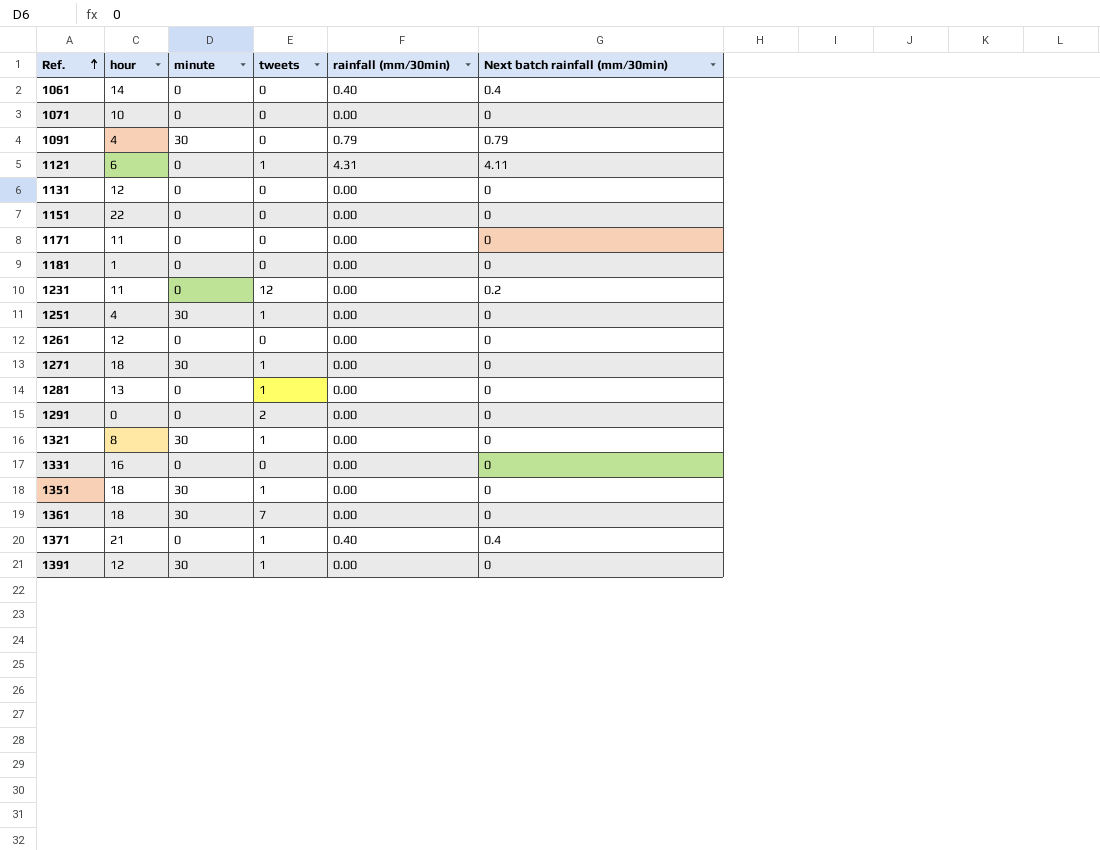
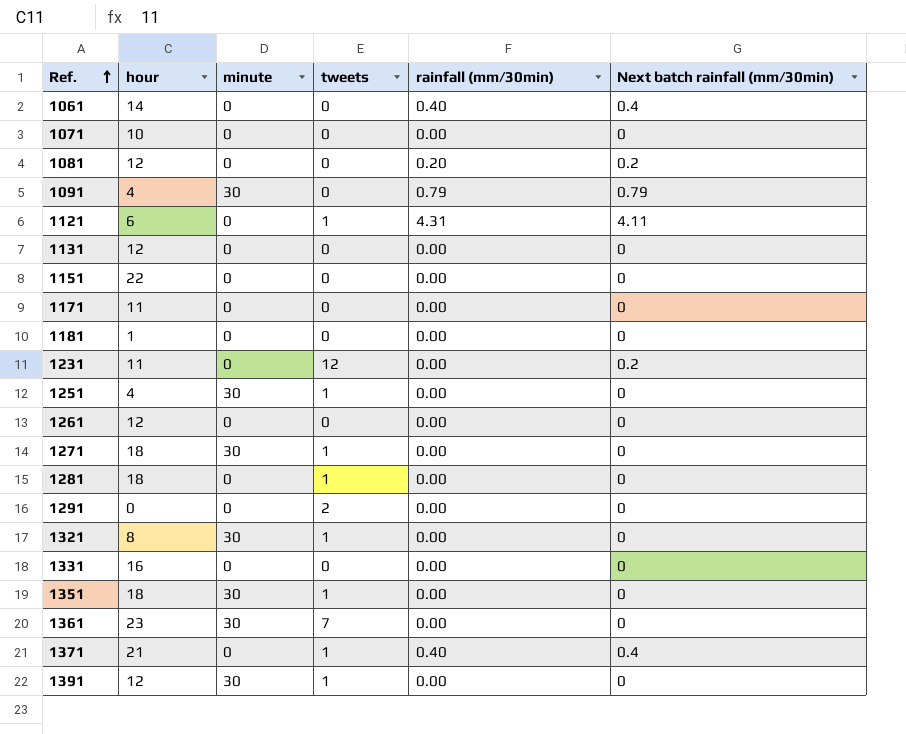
row 1081: none -> 12 | 0 | 0 | 0.20 | 0.2
1281 | hour: 13 -> 18
1361 | hour: 18 -> 23

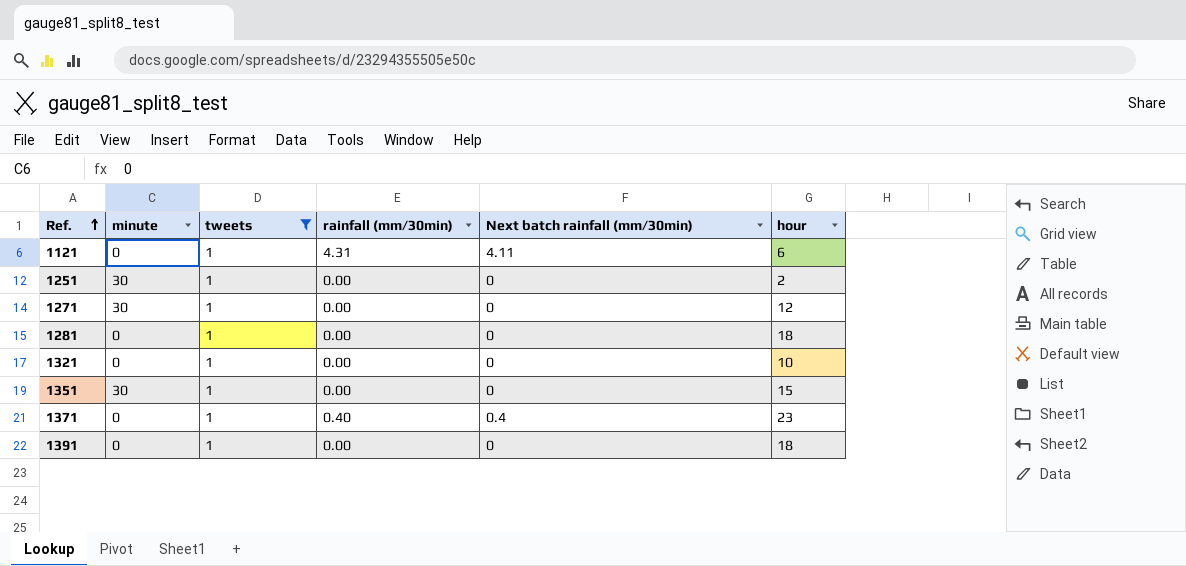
filter: none -> tweets = 1
column hour | position: 2 -> 6
1251 | hour: 4 -> 2
1271 | hour: 18 -> 12
1321 | minute: 30 -> 0
1321 | hour: 8 -> 10
1351 | hour: 18 -> 15
1371 | hour: 21 -> 23
1391 | minute: 30 -> 0
1391 | hour: 12 -> 18

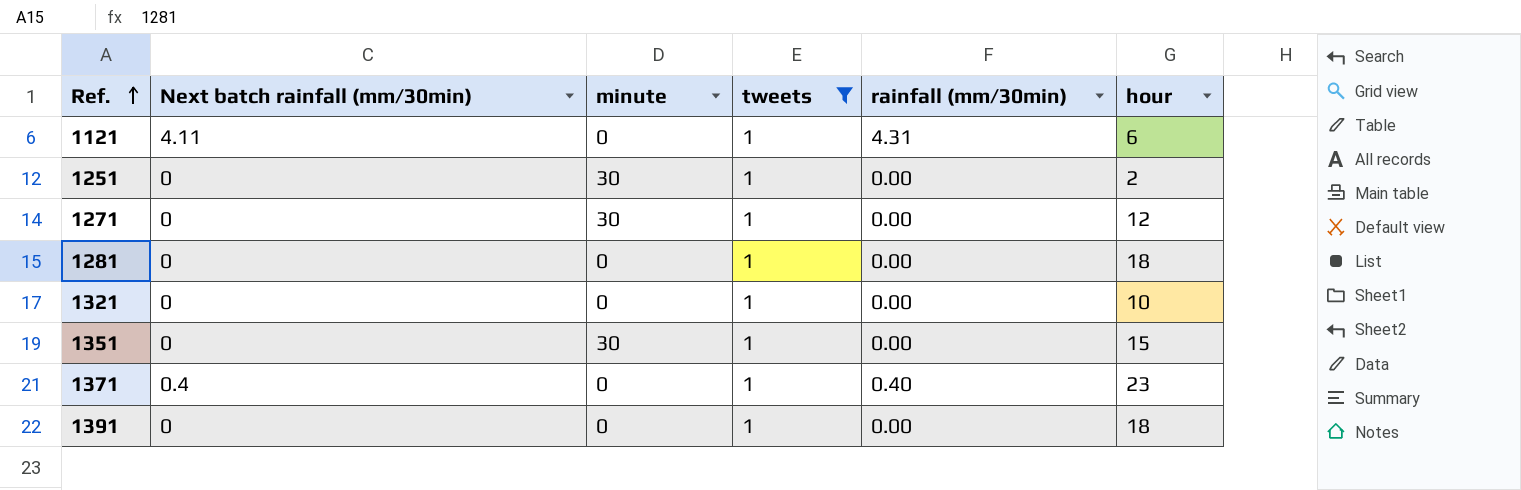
column Next batch rainfall (mm/30min) | position: 5 -> 2

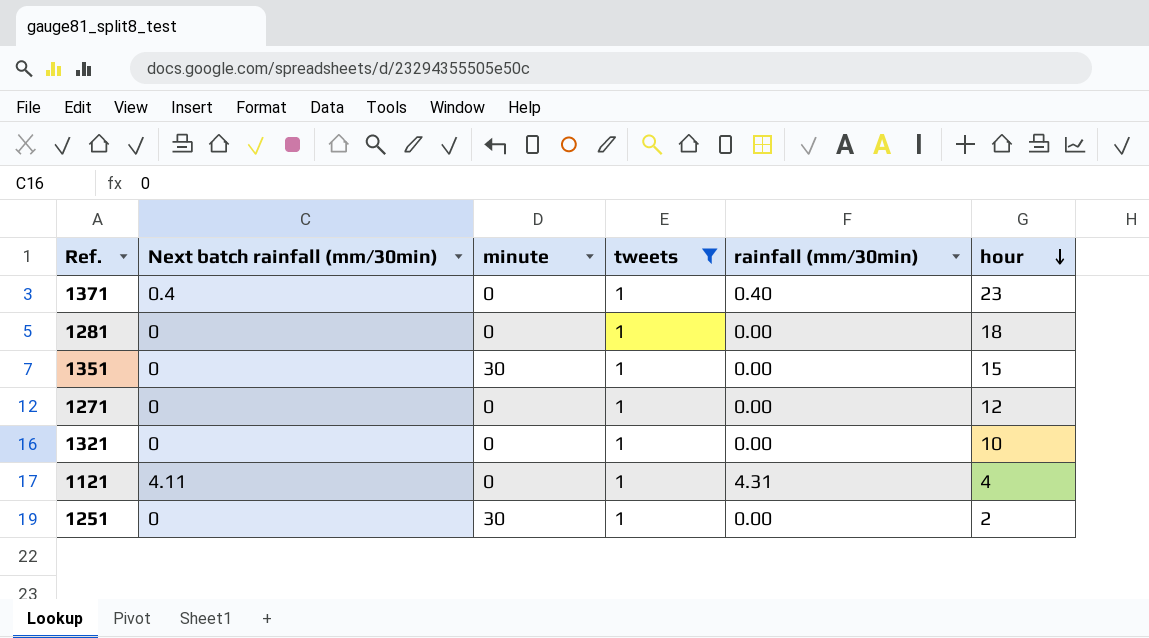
row order: Ref. ascending -> hour descending
row 1391: 0 | 0 | 1 | 0.00 | 18 -> none
1271 | minute: 30 -> 0
1121 | hour: 6 -> 4

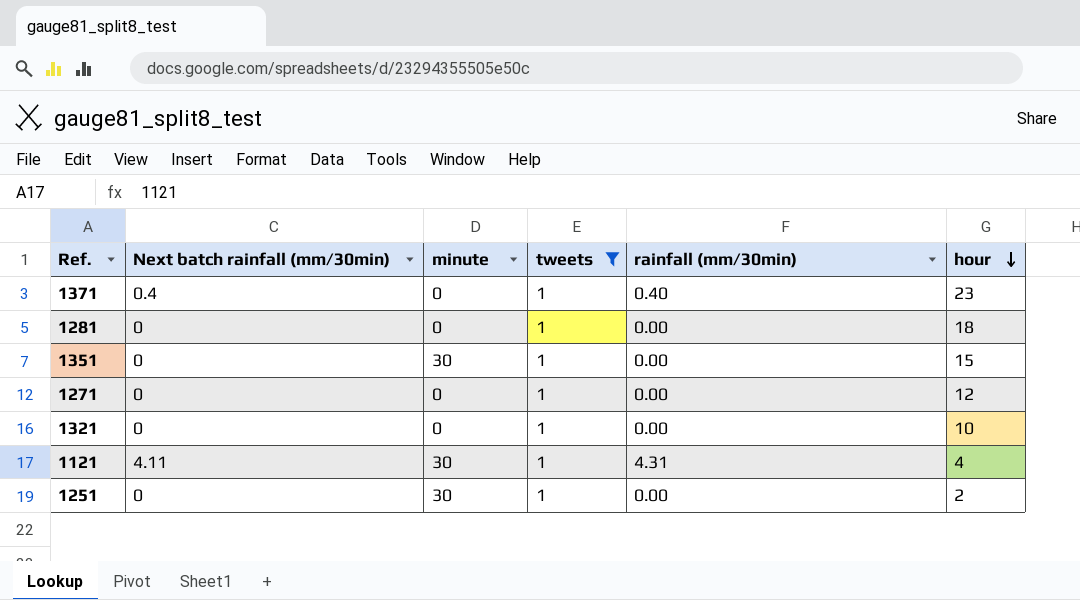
1121 | minute: 0 -> 30

